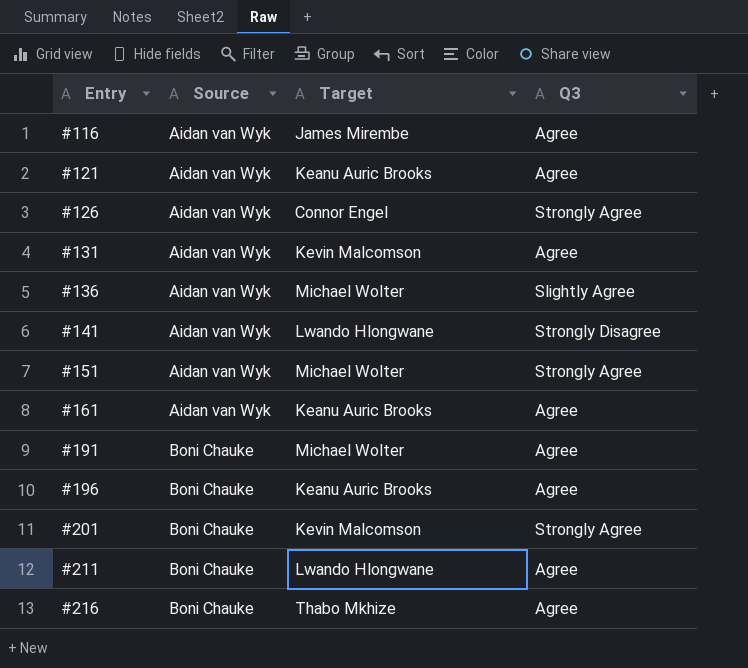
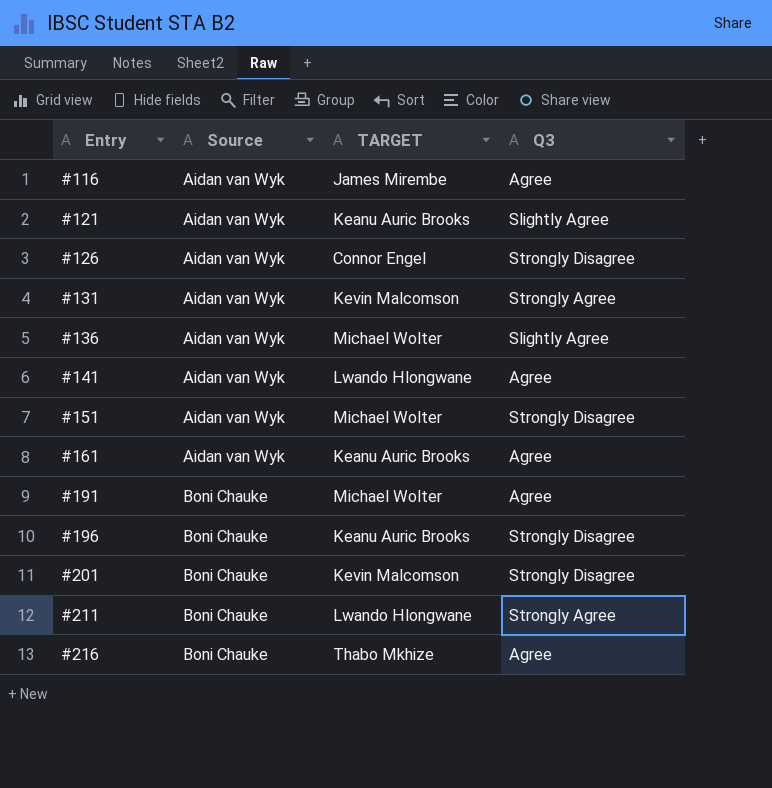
column name: Target -> TARGET
#121 | Q3: Agree -> Slightly Agree
#126 | Q3: Strongly Agree -> Strongly Disagree
#131 | Q3: Agree -> Strongly Agree
#141 | Q3: Strongly Disagree -> Agree
#151 | Q3: Strongly Agree -> Strongly Disagree
#196 | Q3: Agree -> Strongly Disagree
#201 | Q3: Strongly Agree -> Strongly Disagree
#211 | Q3: Agree -> Strongly Agree

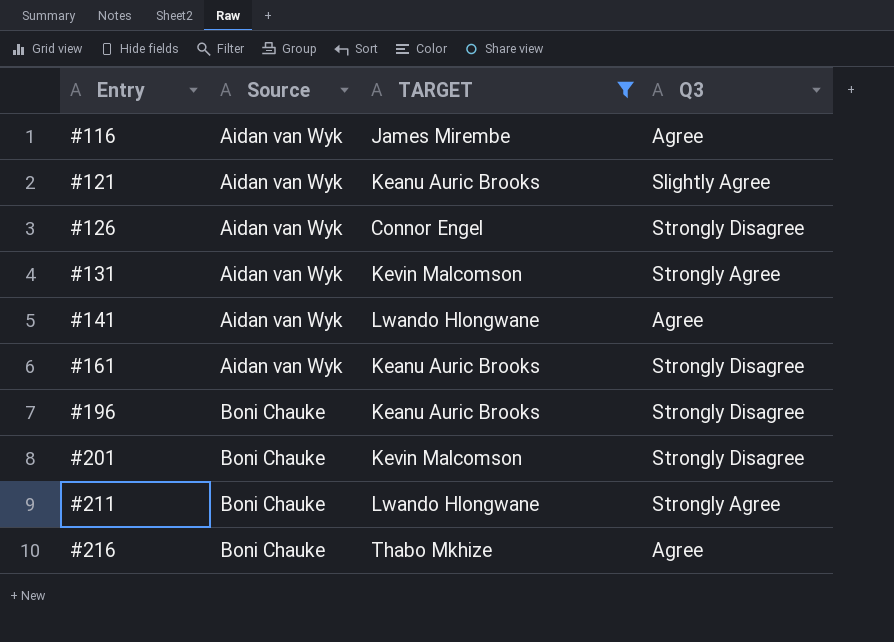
filter: none -> TARGET != Michael Wolter
#161 | Q3: Agree -> Strongly Disagree

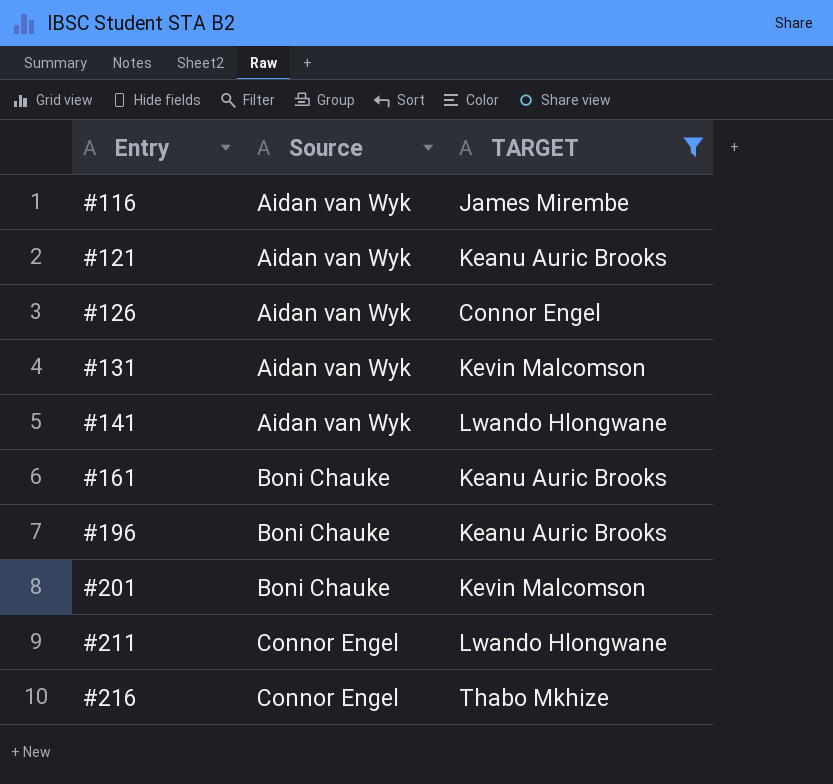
column Q3 | position: 4 -> none
#161 | Source: Aidan van Wyk -> Boni Chauke
#211 | Source: Boni Chauke -> Connor Engel
#216 | Source: Boni Chauke -> Connor Engel

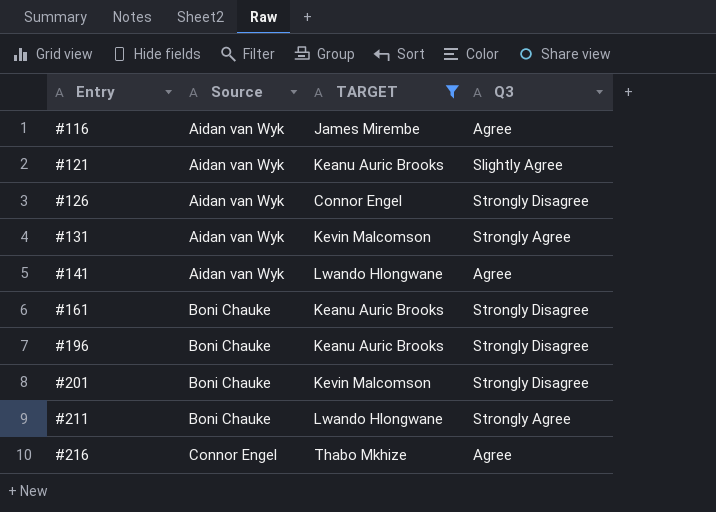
column Q3 | position: none -> 4
#211 | Source: Connor Engel -> Boni Chauke

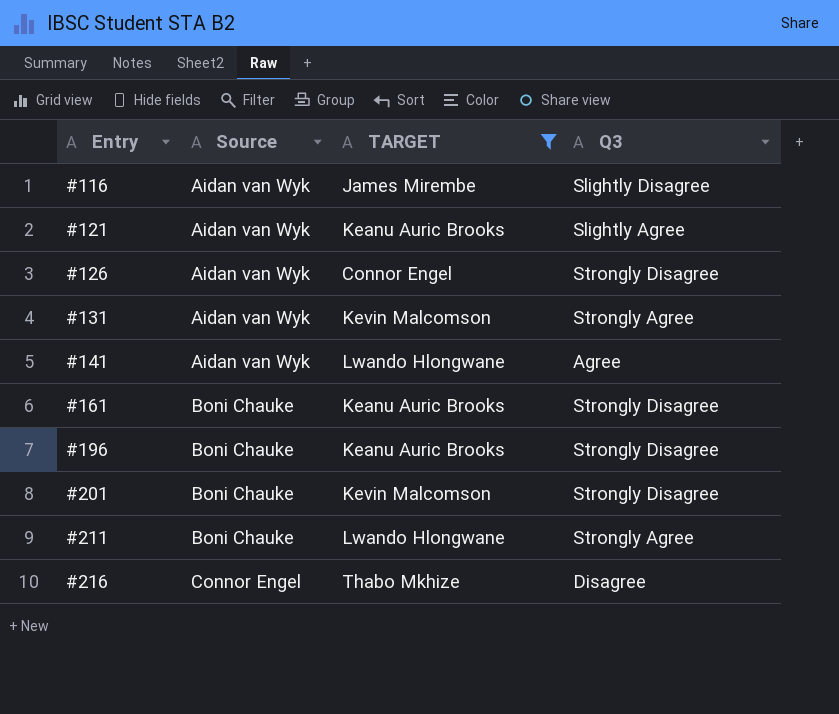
#116 | Q3: Agree -> Slightly Disagree
#216 | Q3: Agree -> Disagree

